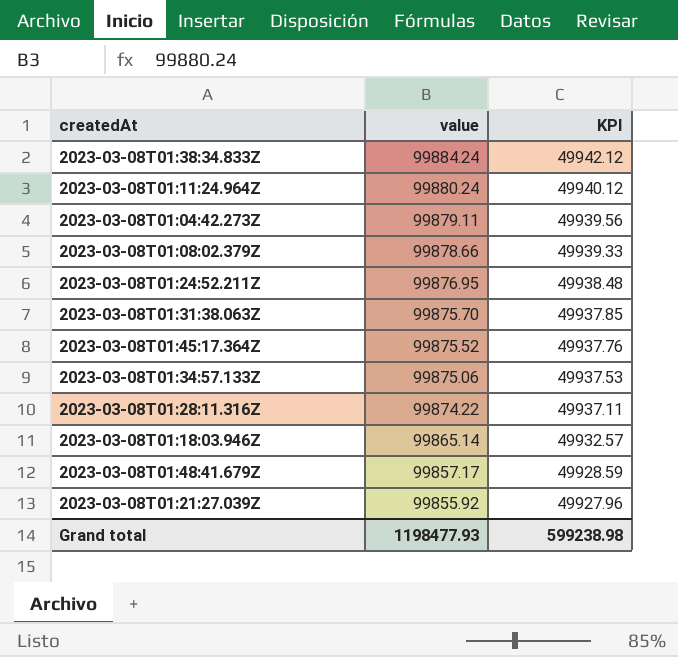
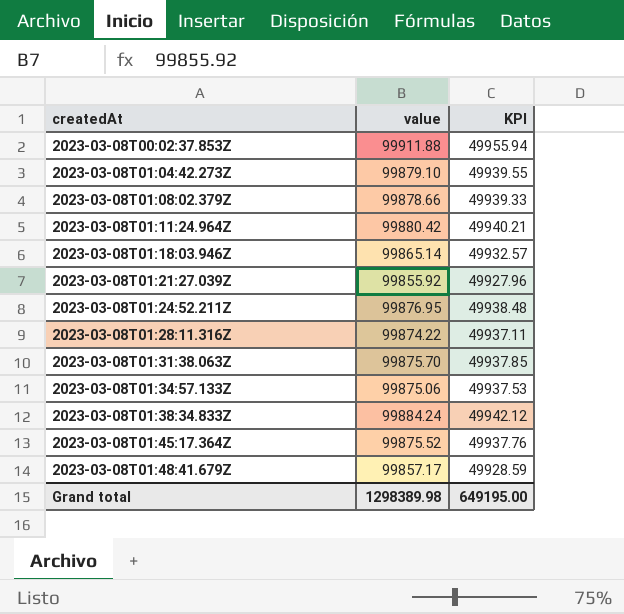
row order: value descending -> createdAt ascending
row 2023-03-08T00:02:37.853Z: none -> 99911.88 | 49955.94
2023-03-08T01:04:42.273Z | value: 99879.11 -> 99879.10
2023-03-08T01:04:42.273Z | KPI: 49939.56 -> 49939.55
2023-03-08T01:11:24.964Z | value: 99880.24 -> 99880.42
2023-03-08T01:11:24.964Z | KPI: 49940.12 -> 49940.21
Grand total | value: 1198477.93 -> 1298389.98
Grand total | KPI: 599238.98 -> 649195.00

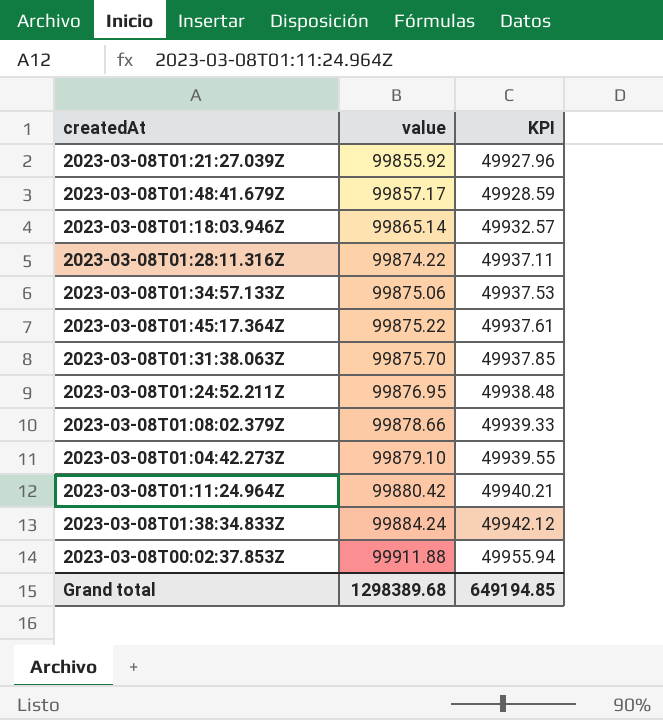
row order: createdAt ascending -> value ascending
2023-03-08T01:45:17.364Z | value: 99875.52 -> 99875.22
2023-03-08T01:45:17.364Z | KPI: 49937.76 -> 49937.61
Grand total | value: 1298389.98 -> 1298389.68
Grand total | KPI: 649195.00 -> 649194.85

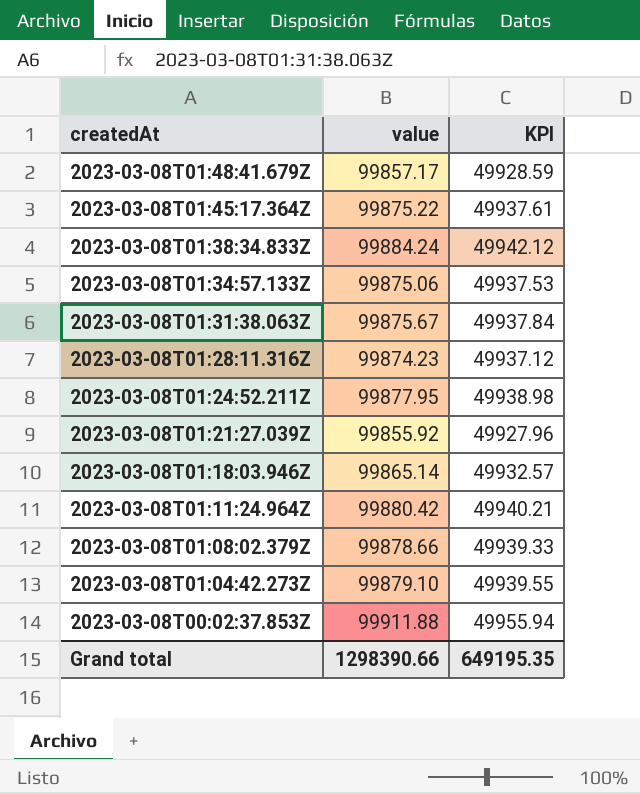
row order: value ascending -> createdAt descending
2023-03-08T01:31:38.063Z | value: 99875.70 -> 99875.67
2023-03-08T01:31:38.063Z | KPI: 49937.85 -> 49937.84
2023-03-08T01:28:11.316Z | value: 99874.22 -> 99874.23
2023-03-08T01:28:11.316Z | KPI: 49937.11 -> 49937.12
2023-03-08T01:24:52.211Z | value: 99876.95 -> 99877.95
2023-03-08T01:24:52.211Z | KPI: 49938.48 -> 49938.98
Grand total | value: 1298389.68 -> 1298390.66
Grand total | KPI: 649194.85 -> 649195.35

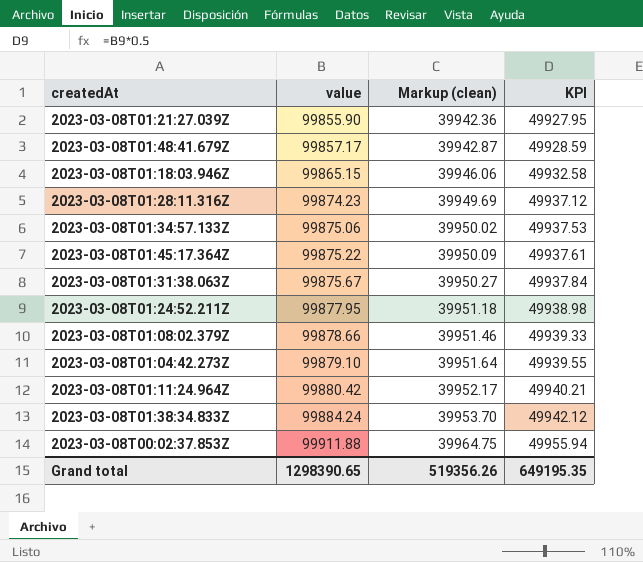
row order: createdAt descending -> value ascending
column Markup (clean) | formula: none -> [value] * 0.4
2023-03-08T01:21:27.039Z | value: 99855.92 -> 99855.90
2023-03-08T01:21:27.039Z | KPI: 49927.96 -> 49927.95
2023-03-08T01:18:03.946Z | value: 99865.14 -> 99865.15
2023-03-08T01:18:03.946Z | KPI: 49932.57 -> 49932.58
Grand total | value: 1298390.66 -> 1298390.65

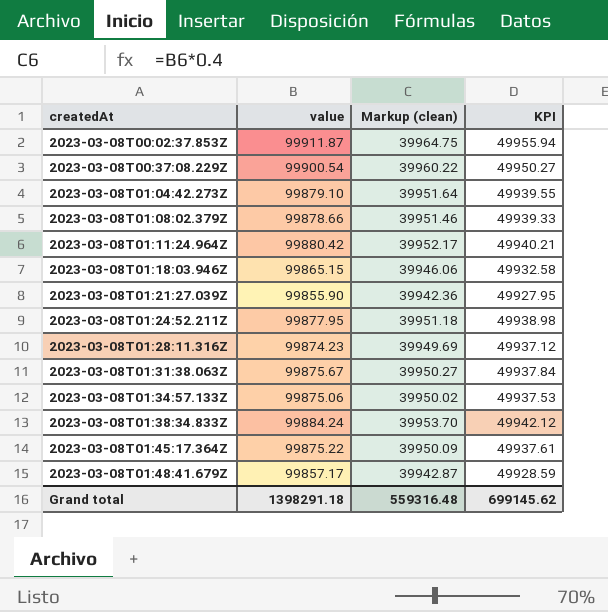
row order: value ascending -> createdAt ascending
2023-03-08T00:02:37.853Z | value: 99911.88 -> 99911.87
row 2023-03-08T00:37:08.229Z: none -> 99900.54 | 39960.22 | 49950.27
Grand total | value: 1298390.65 -> 1398291.18
Grand total | Markup (clean): 519356.26 -> 559316.48
Grand total | KPI: 649195.35 -> 699145.62

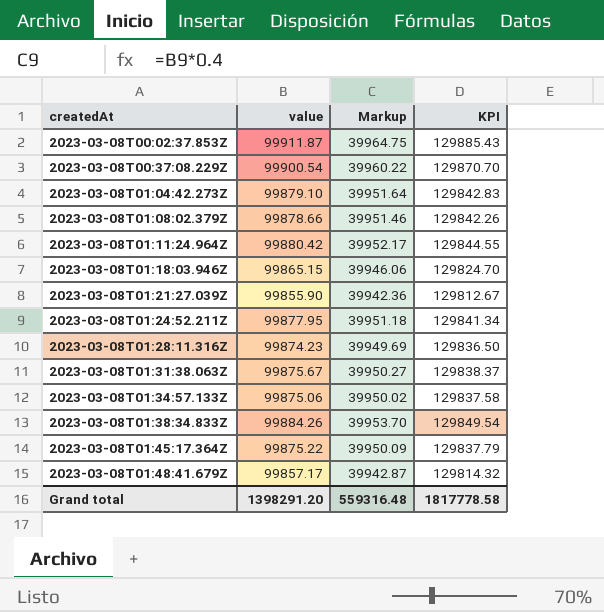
column name: Markup (clean) -> Markup
column KPI | formula: [value] * 0.5 -> [value] * 1.3
2023-03-08T01:38:34.833Z | value: 99884.24 -> 99884.26
Grand total | value: 1398291.18 -> 1398291.20
Grand total | KPI: 699145.62 -> 1817778.58

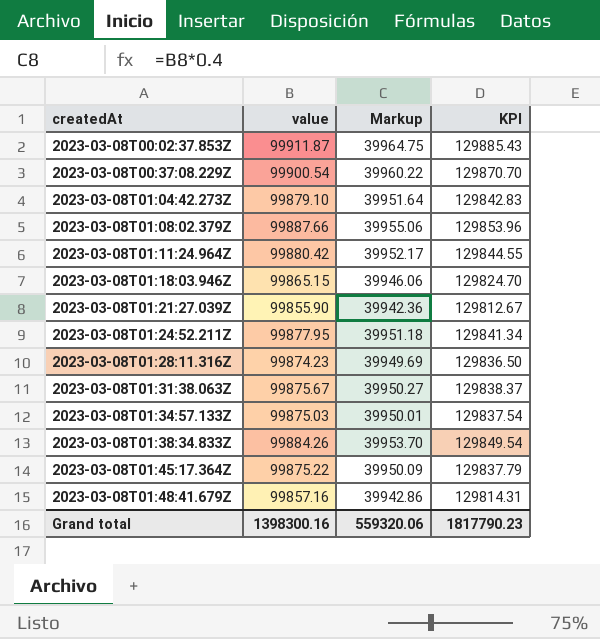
2023-03-08T01:08:02.379Z | value: 99878.66 -> 99887.66
2023-03-08T01:08:02.379Z | Markup: 39951.46 -> 39955.06
2023-03-08T01:08:02.379Z | KPI: 129842.26 -> 129853.96
2023-03-08T01:34:57.133Z | value: 99875.06 -> 99875.03
2023-03-08T01:34:57.133Z | Markup: 39950.02 -> 39950.01
2023-03-08T01:34:57.133Z | KPI: 129837.58 -> 129837.54
2023-03-08T01:48:41.679Z | value: 99857.17 -> 99857.16
2023-03-08T01:48:41.679Z | Markup: 39942.87 -> 39942.86
2023-03-08T01:48:41.679Z | KPI: 129814.32 -> 129814.31
Grand total | value: 1398291.20 -> 1398300.16
Grand total | Markup: 559316.48 -> 559320.06
Grand total | KPI: 1817778.58 -> 1817790.23

